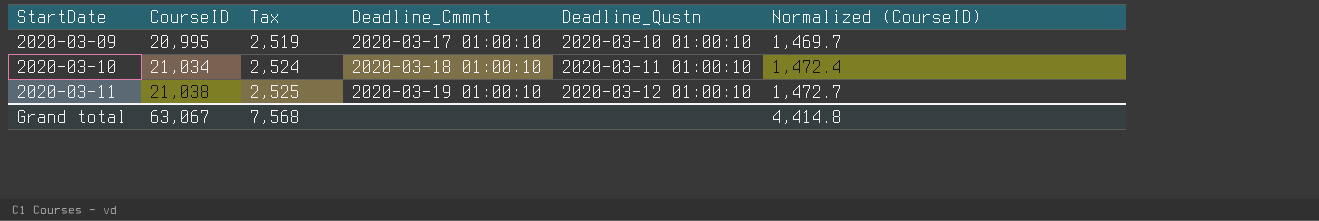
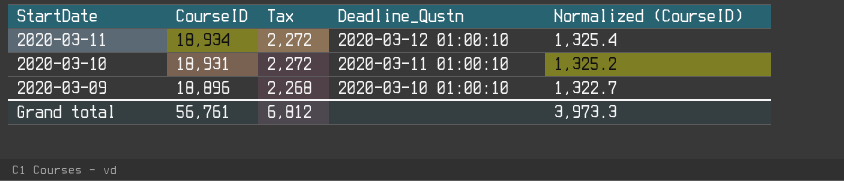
row order: StartDate ascending -> StartDate descending
column Deadline_Cmmnt | position: 4 -> none
2020-03-11 | CourseID: 21,038 -> 18,934
2020-03-11 | Tax: 2,525 -> 2,272
2020-03-11 | Normalized (CourseID): 1,472.7 -> 1,325.4
2020-03-10 | CourseID: 21,034 -> 18,931
2020-03-10 | Tax: 2,524 -> 2,272
2020-03-10 | Normalized (CourseID): 1,472.4 -> 1,325.2
2020-03-09 | CourseID: 20,995 -> 18,896
2020-03-09 | Tax: 2,519 -> 2,268
2020-03-09 | Normalized (CourseID): 1,469.7 -> 1,322.7
Grand total | CourseID: 63,067 -> 56,761
Grand total | Tax: 7,568 -> 6,812
Grand total | Normalized (CourseID): 4,414.8 -> 3,973.3

